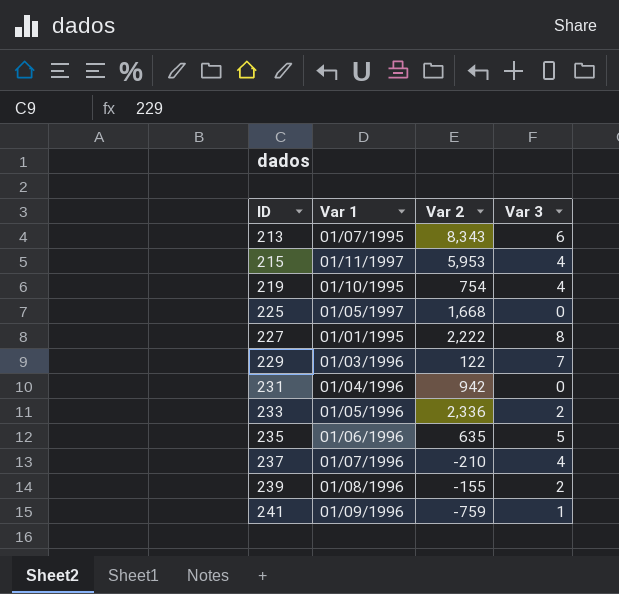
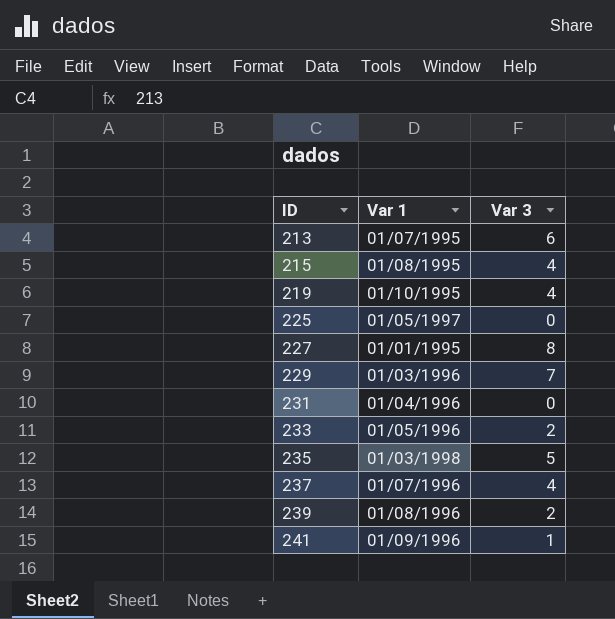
column Var 2 | position: 3 -> none
215 | Var 1: 01/11/1997 -> 01/08/1995
235 | Var 1: 01/06/1996 -> 01/03/1998

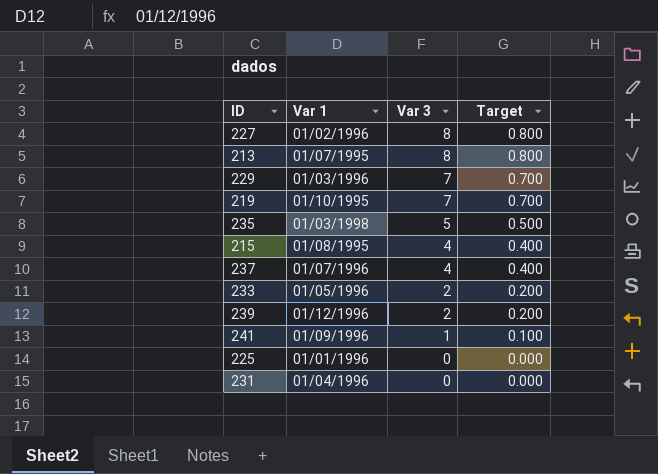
row order: ID ascending -> Var 3 descending
column Target | formula: none -> [Var 3] * 0.1
227 | Var 1: 01/01/1995 -> 01/02/1996
213 | Var 3: 6 -> 8
219 | Var 3: 4 -> 7
239 | Var 1: 01/08/1996 -> 01/12/1996
225 | Var 1: 01/05/1997 -> 01/01/1996

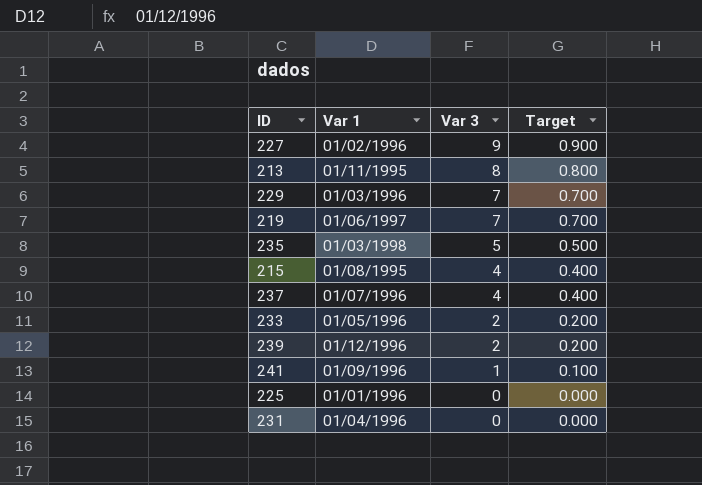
227 | Var 3: 8 -> 9
227 | Target: 0.800 -> 0.900
213 | Var 1: 01/07/1995 -> 01/11/1995
219 | Var 1: 01/10/1995 -> 01/06/1997

